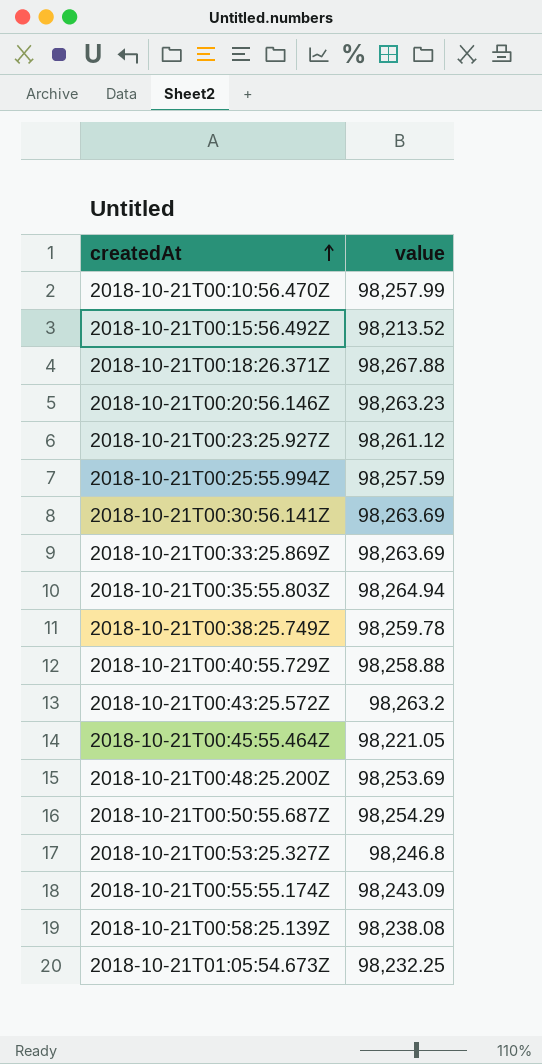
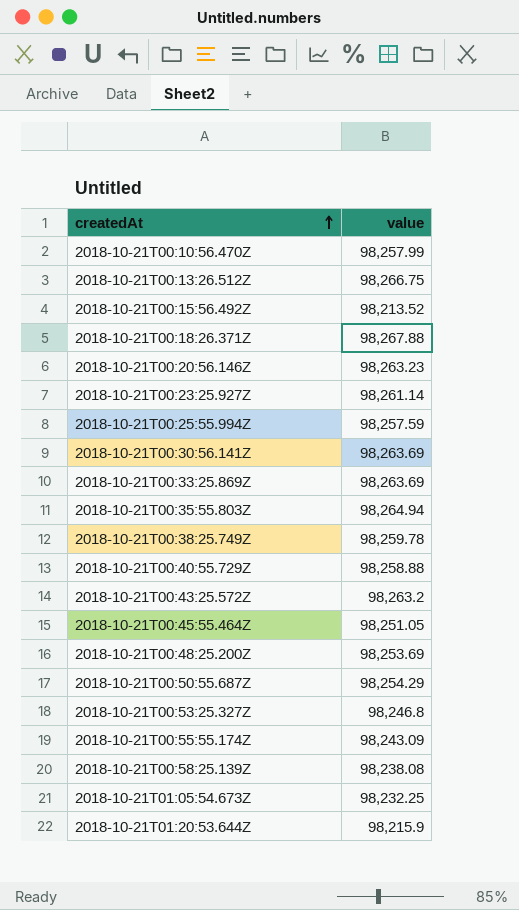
row 2018-10-21T00:13:26.512Z: none -> 98,266.75
2018-10-21T00:23:25.927Z | value: 98,261.12 -> 98,261.14
2018-10-21T00:45:55.464Z | value: 98,221.05 -> 98,251.05
row 2018-10-21T01:20:53.644Z: none -> 98,215.9

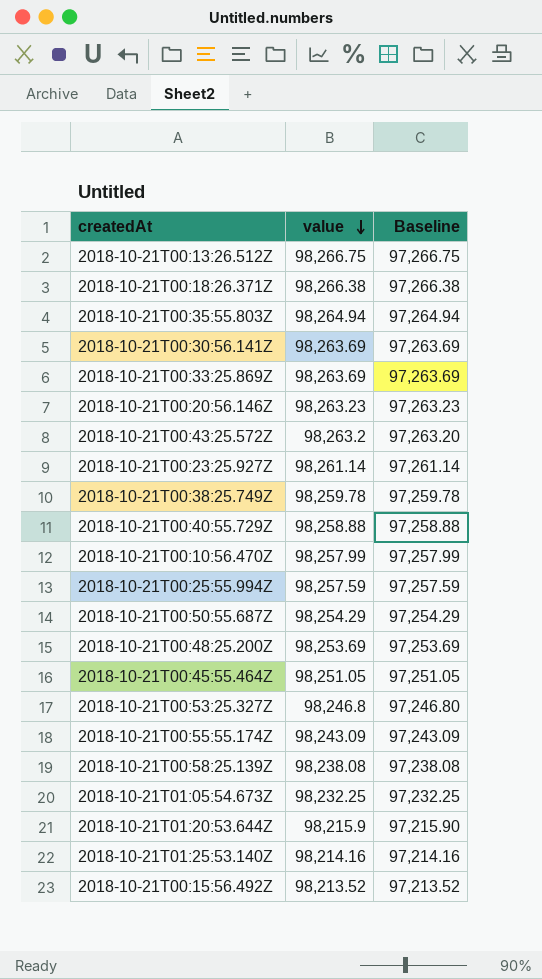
row order: createdAt ascending -> value descending
column Baseline | formula: none -> [value] - 1000
2018-10-21T00:18:26.371Z | value: 98,267.88 -> 98,266.38
row 2018-10-21T01:25:53.140Z: none -> 98,214.16 | 97,214.16

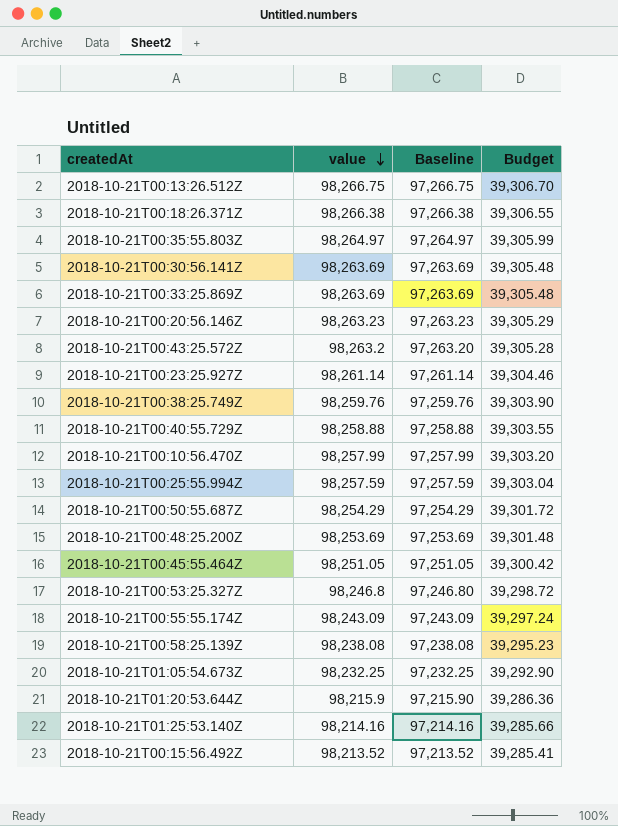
column Budget | formula: none -> [value] * 0.4
2018-10-21T00:35:55.803Z | value: 98,264.94 -> 98,264.97
2018-10-21T00:35:55.803Z | Baseline: 97,264.94 -> 97,264.97
2018-10-21T00:38:25.749Z | value: 98,259.78 -> 98,259.76
2018-10-21T00:38:25.749Z | Baseline: 97,259.78 -> 97,259.76

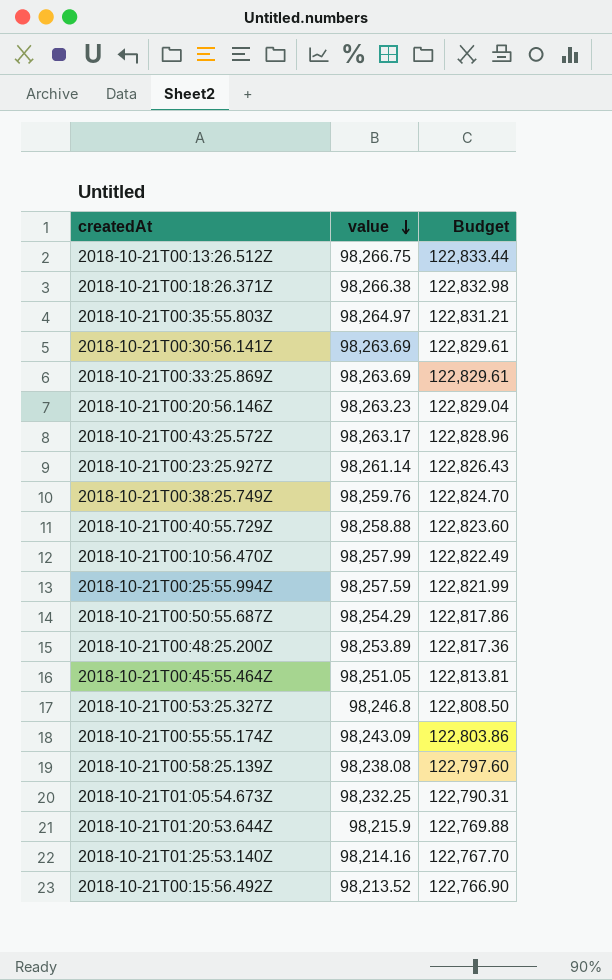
column Baseline | formula: [value] - 1000 -> none
column Budget | formula: [value] * 0.4 -> [value] * 1.25
2018-10-21T00:43:25.572Z | value: 98,263.2 -> 98,263.17
2018-10-21T00:48:25.200Z | value: 98,253.69 -> 98,253.89

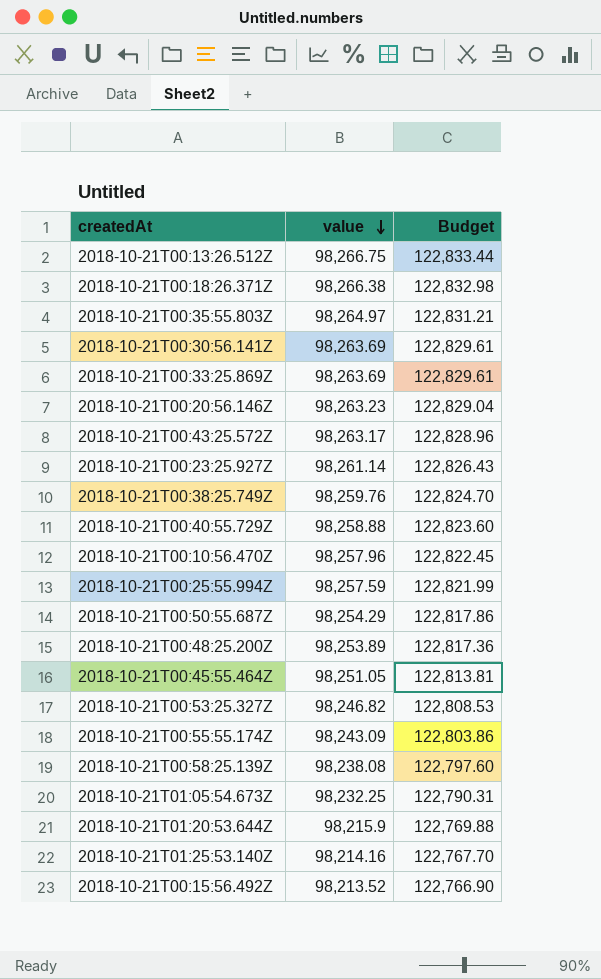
2018-10-21T00:10:56.470Z | value: 98,257.99 -> 98,257.96
2018-10-21T00:10:56.470Z | Budget: 122,822.49 -> 122,822.45
2018-10-21T00:53:25.327Z | value: 98,246.8 -> 98,246.82
2018-10-21T00:53:25.327Z | Budget: 122,808.50 -> 122,808.53

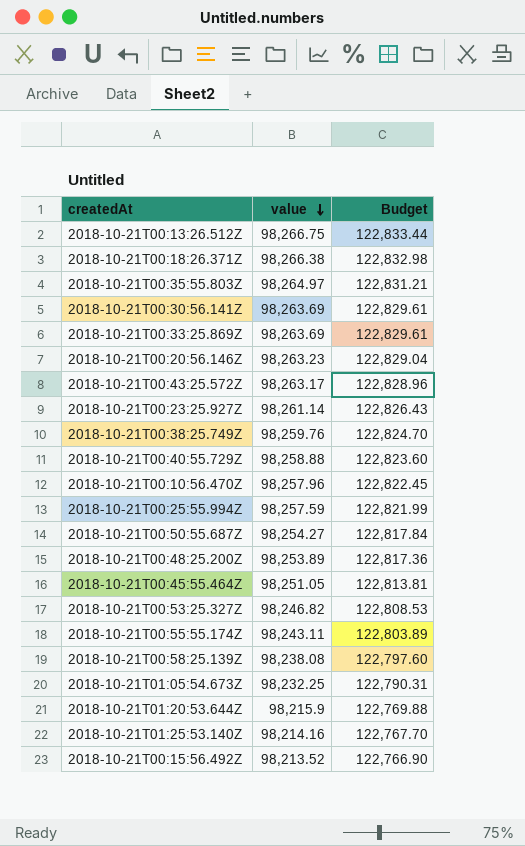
2018-10-21T00:50:55.687Z | value: 98,254.29 -> 98,254.27
2018-10-21T00:50:55.687Z | Budget: 122,817.86 -> 122,817.84
2018-10-21T00:55:55.174Z | value: 98,243.09 -> 98,243.11
2018-10-21T00:55:55.174Z | Budget: 122,803.86 -> 122,803.89

